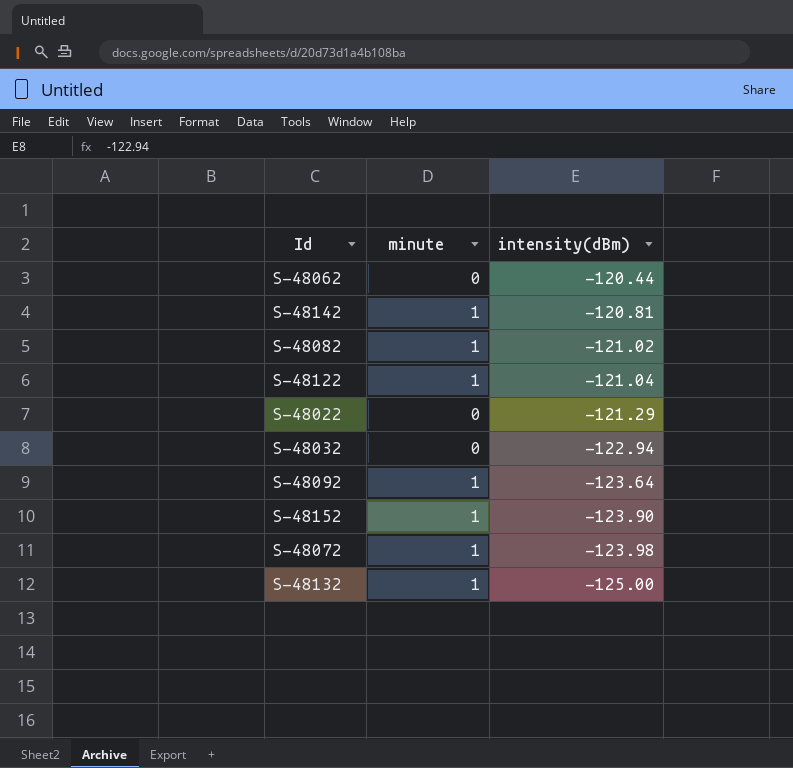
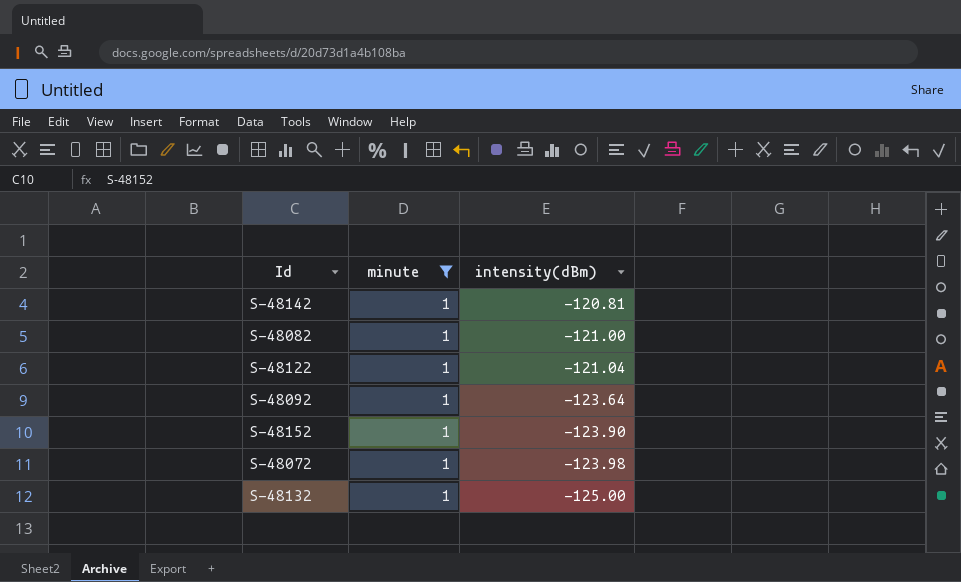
filter: none -> minute = 1
S-48082 | intensity(dBm): -121.02 -> -121.00

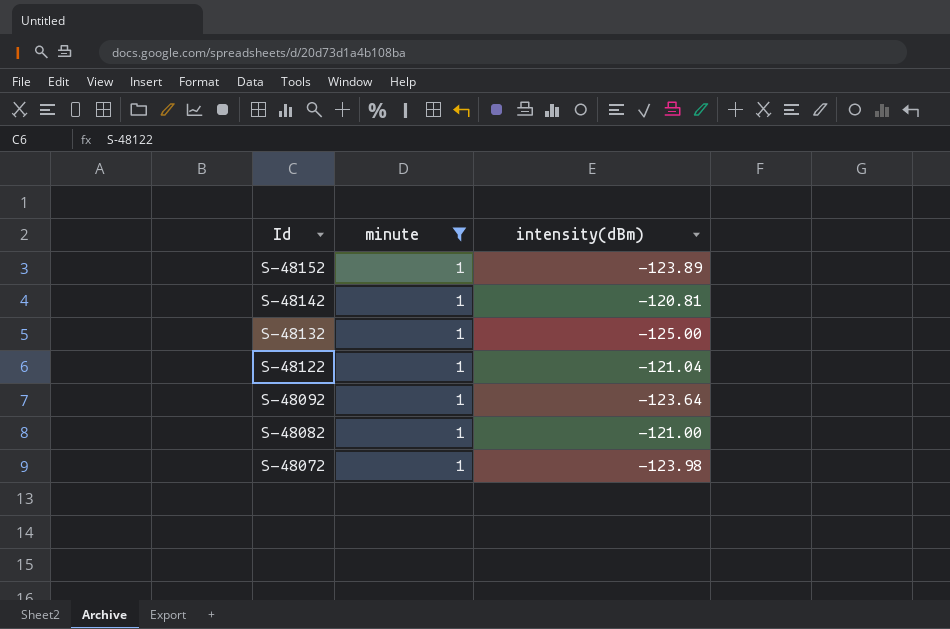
row order: intensity(dBm) descending -> Id descending
S-48152 | intensity(dBm): -123.90 -> -123.89

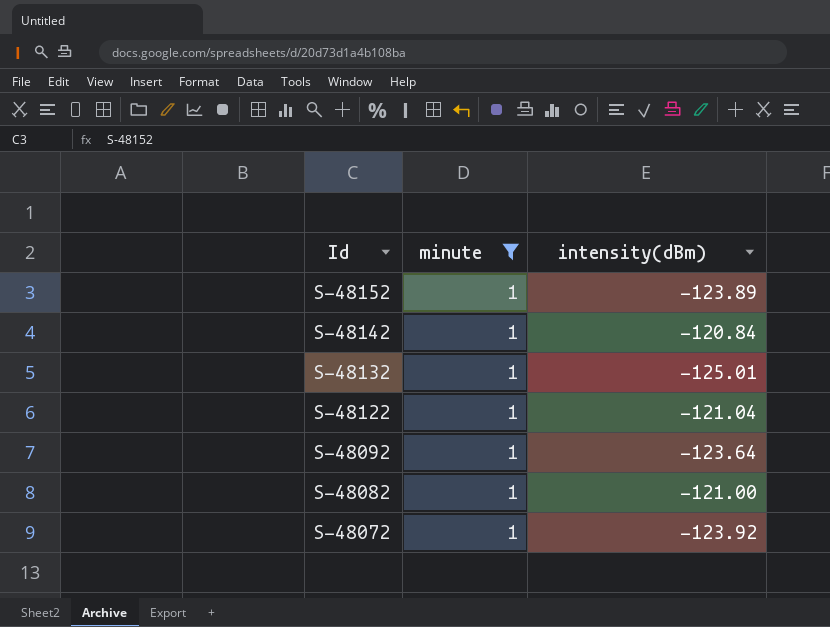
S-48142 | intensity(dBm): -120.81 -> -120.84
S-48132 | intensity(dBm): -125.00 -> -125.01
S-48072 | intensity(dBm): -123.98 -> -123.92

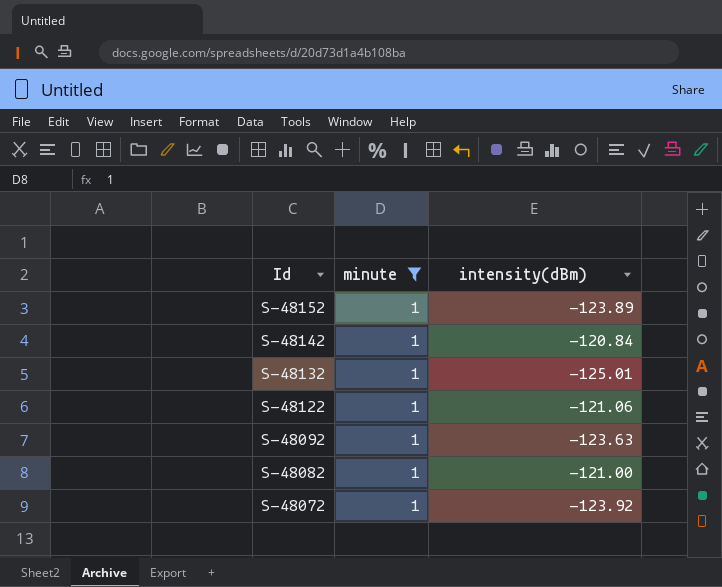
S-48122 | intensity(dBm): -121.04 -> -121.06
S-48092 | intensity(dBm): -123.64 -> -123.63

